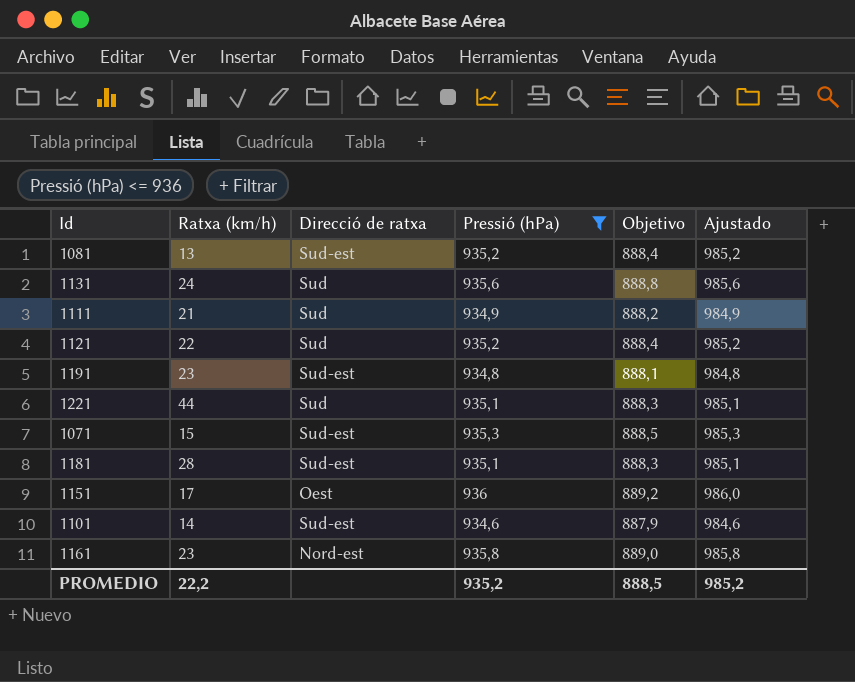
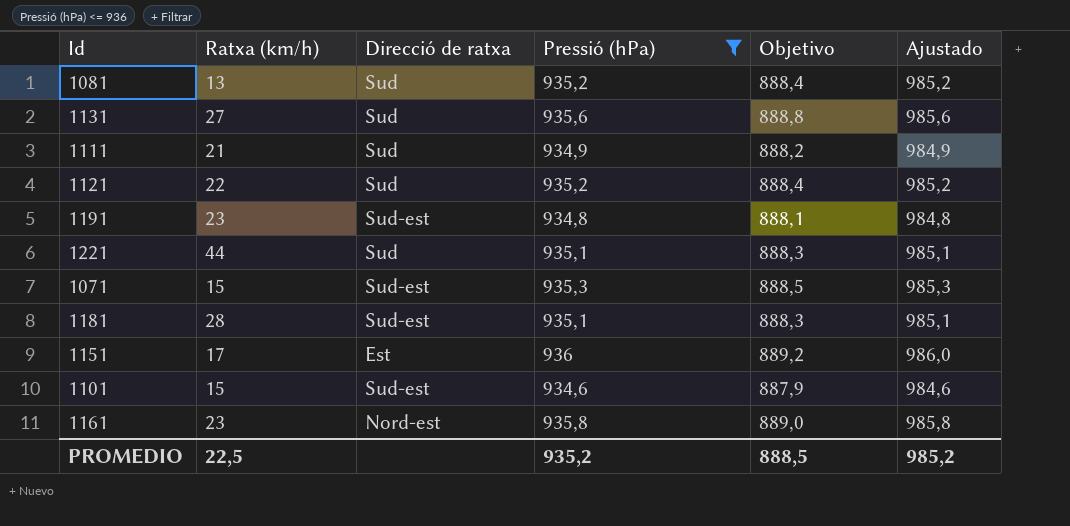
1081 | Direcció de ratxa: Sud-est -> Sud
1131 | Ratxa (km/h): 24 -> 27
1151 | Direcció de ratxa: Oest -> Est
1101 | Ratxa (km/h): 14 -> 15
PROMEDIO | Ratxa (km/h): 22,2 -> 22,5

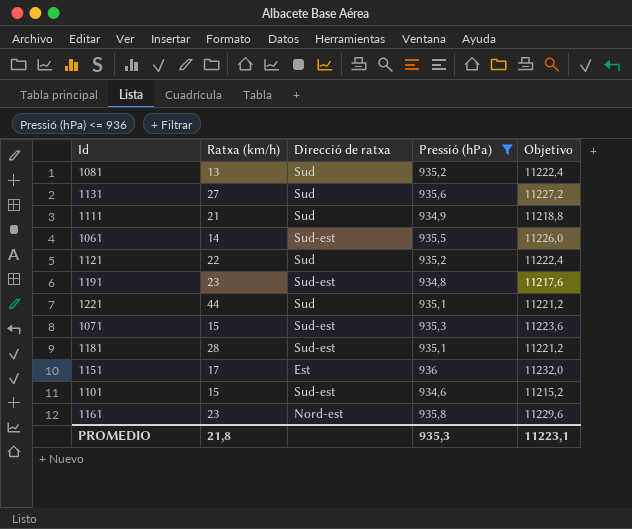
column Ajustado | formula: [Pressió (hPa)] + 50 -> none
column Objetivo | formula: [Pressió (hPa)] * 0,95 -> [Pressió (hPa)] * 12
row 1061: none -> 14 | Sud-est | 935,5 | 11226,0
PROMEDIO | Ratxa (km/h): 22,5 -> 21,8
PROMEDIO | Pressió (hPa): 935,2 -> 935,3
PROMEDIO | Objetivo: 888,5 -> 11223,1

